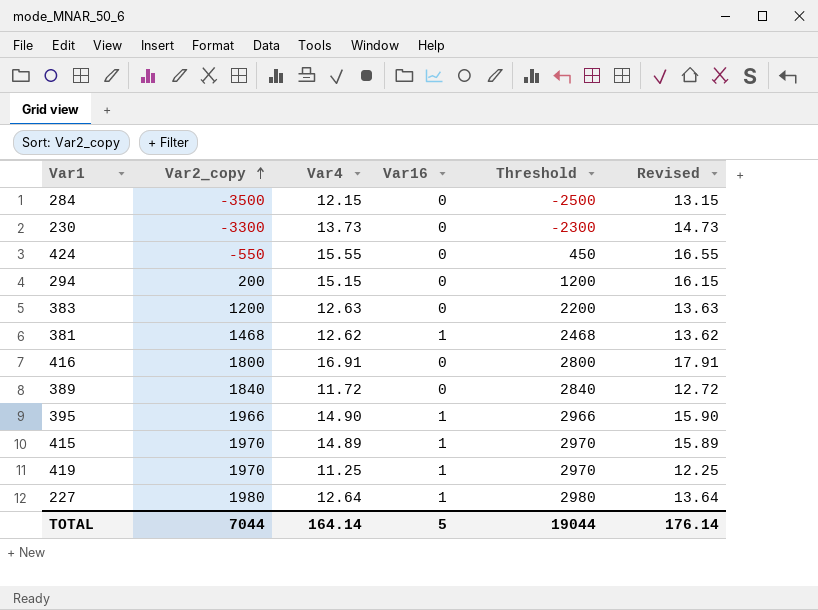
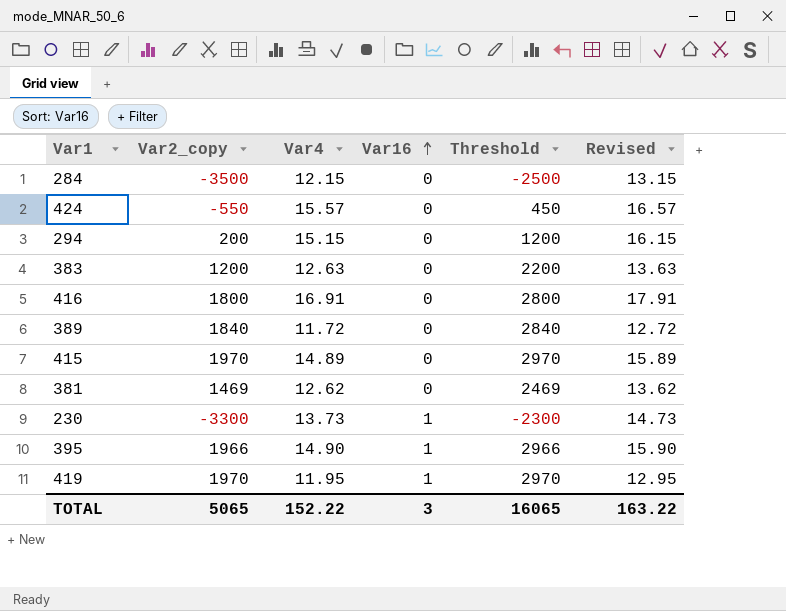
row order: Var2_copy ascending -> Var16 ascending
row 227: 1980 | 12.64 | 1 | 2980 | 13.64 -> none
424 | Var4: 15.55 -> 15.57
424 | Revised: 16.55 -> 16.57
415 | Var16: 1 -> 0
381 | Var2_copy: 1468 -> 1469
381 | Var16: 1 -> 0
381 | Threshold: 2468 -> 2469
230 | Var16: 0 -> 1
419 | Var4: 11.25 -> 11.95
419 | Revised: 12.25 -> 12.95
TOTAL | Var2_copy: 7044 -> 5065
TOTAL | Var4: 164.14 -> 152.22
TOTAL | Var16: 5 -> 3
TOTAL | Threshold: 19044 -> 16065
TOTAL | Revised: 176.14 -> 163.22

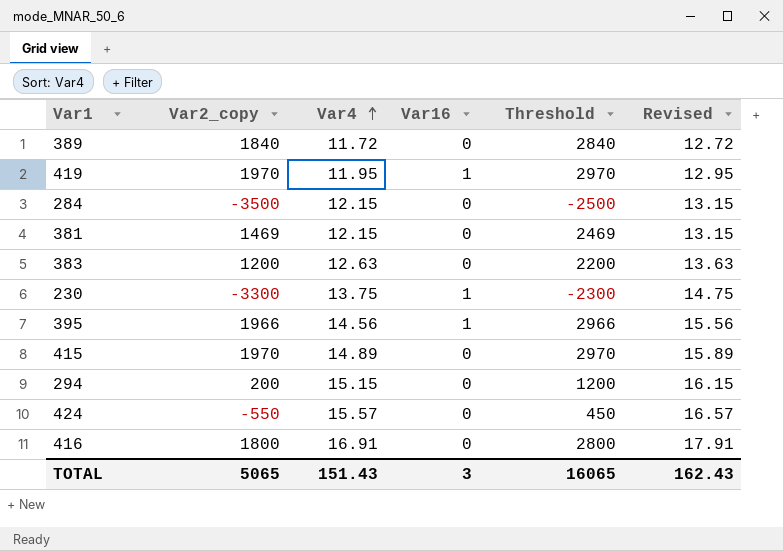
row order: Var16 ascending -> Var4 ascending
381 | Var4: 12.62 -> 12.15
381 | Revised: 13.62 -> 13.15
230 | Var4: 13.73 -> 13.75
230 | Revised: 14.73 -> 14.75
395 | Var4: 14.90 -> 14.56
395 | Revised: 15.90 -> 15.56
TOTAL | Var4: 152.22 -> 151.43
TOTAL | Revised: 163.22 -> 162.43

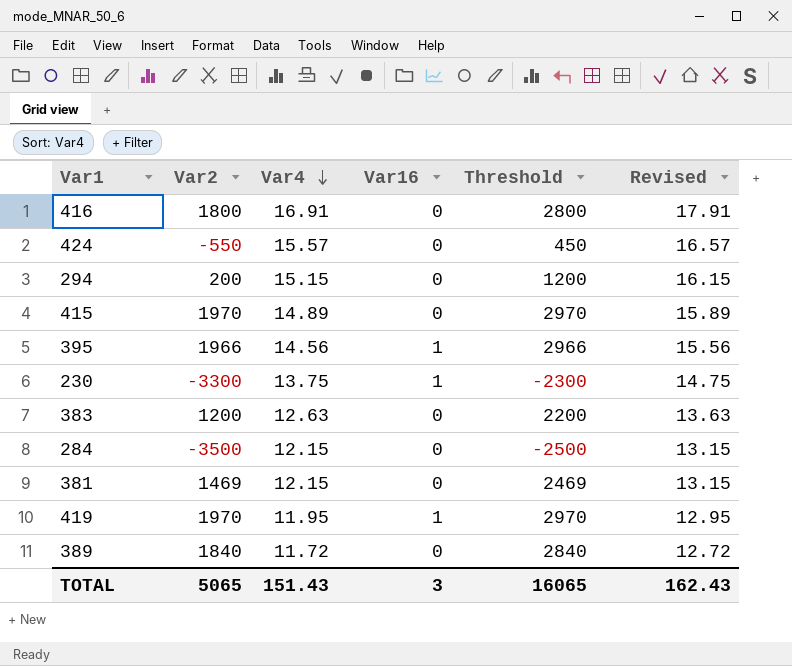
row order: Var4 ascending -> Var4 descending
column name: Var2_copy -> Var2

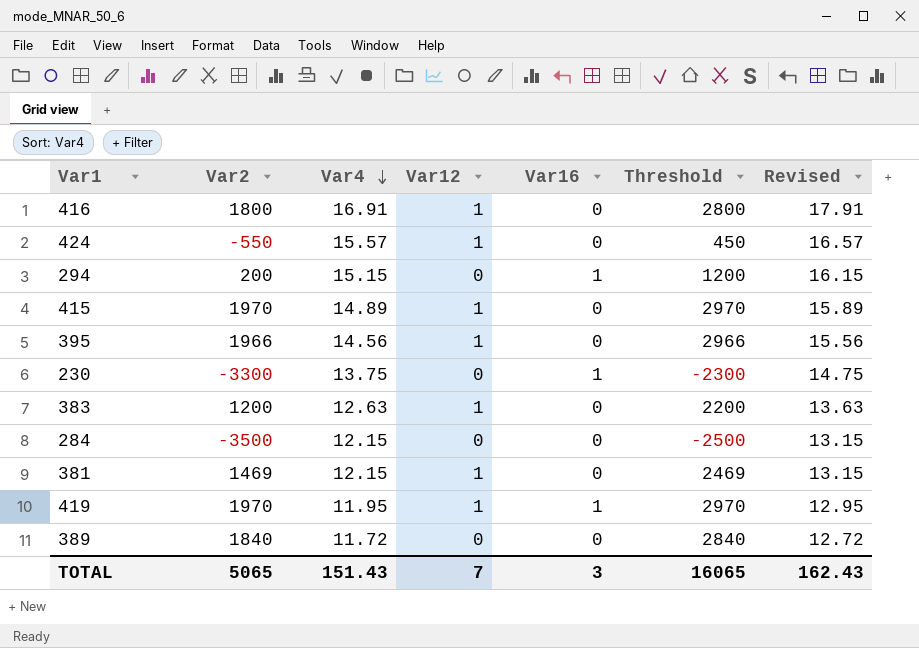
column Var12 | position: none -> 4
294 | Var16: 0 -> 1
395 | Var16: 1 -> 0

